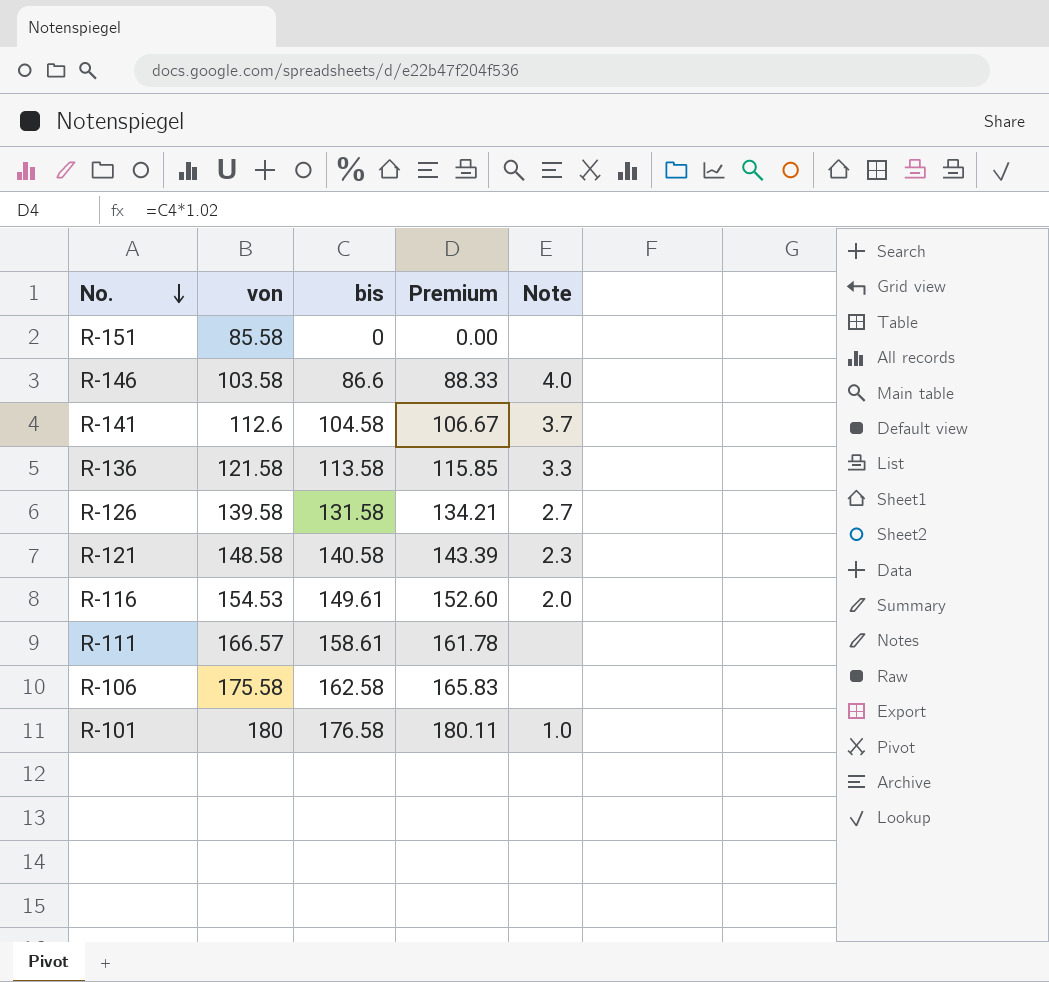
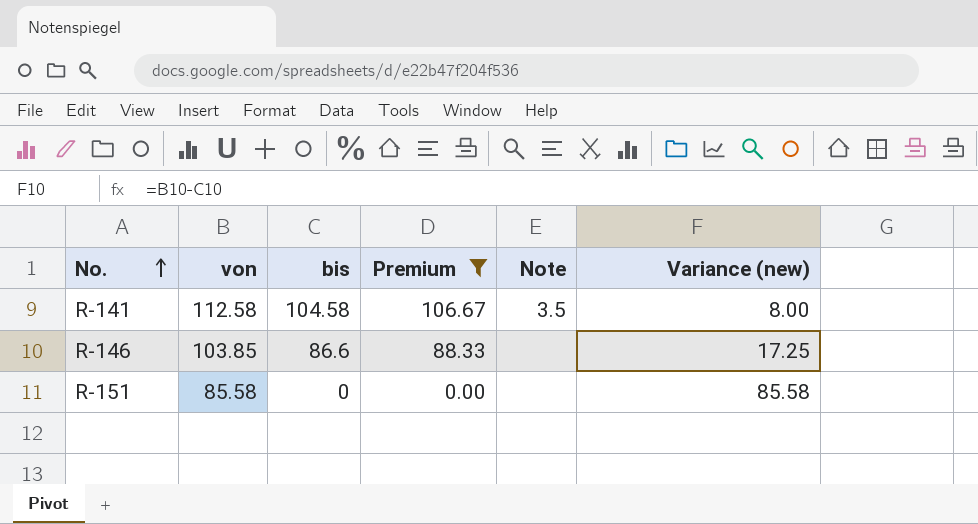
filter: none -> Premium <= 106.67
row order: No. descending -> No. ascending
column Variance (new) | formula: none -> [von] - [bis]
R-141 | von: 112.6 -> 112.58
R-141 | Note: 3.7 -> 3.5
R-146 | von: 103.58 -> 103.85
R-146 | Note: 4.0 -> none

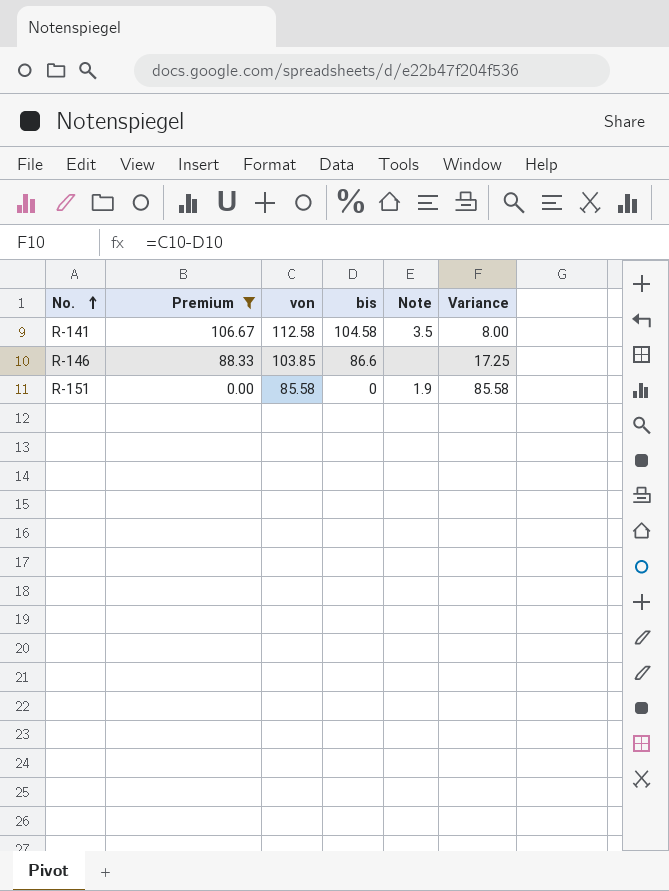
column Premium | position: 4 -> 2
column name: Variance (new) -> Variance
R-151 | Note: none -> 1.9

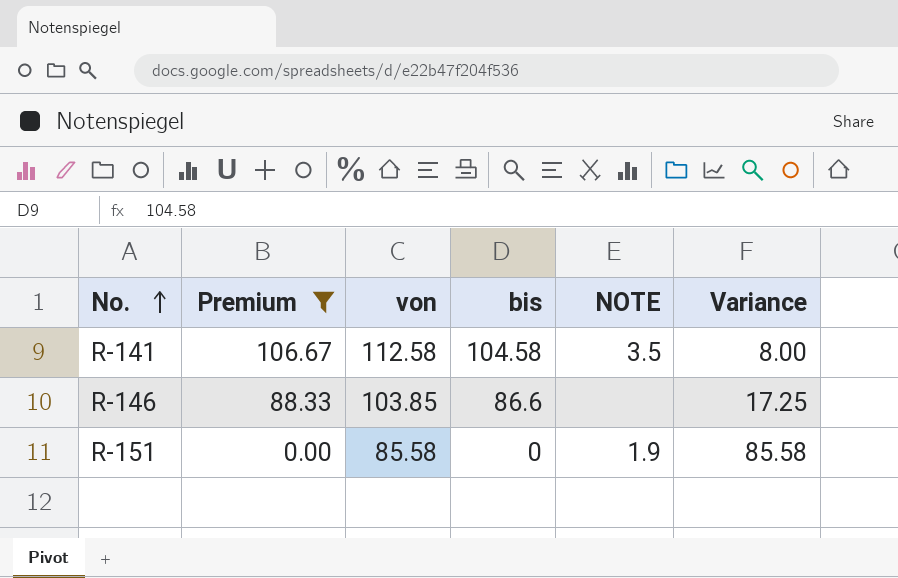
column name: Note -> NOTE

